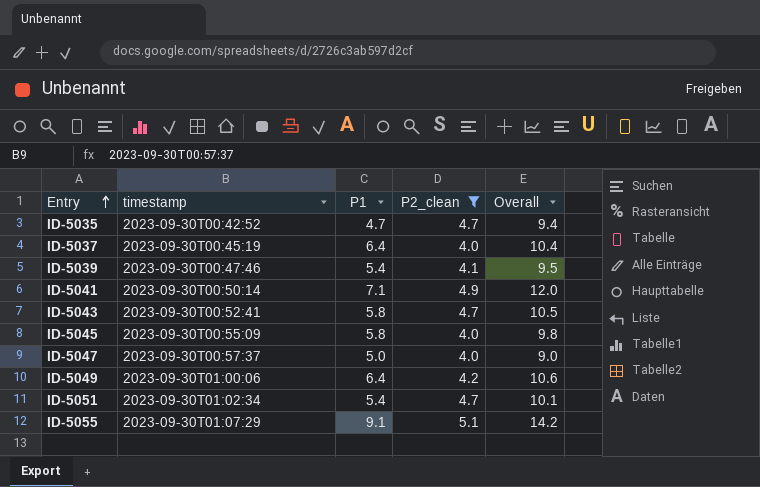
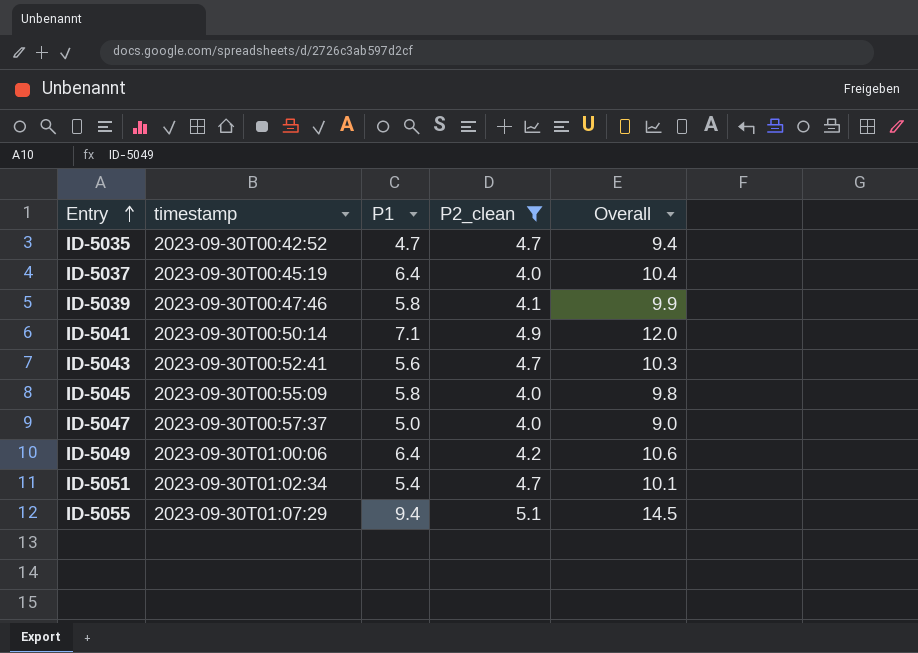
ID-5039 | P1: 5.4 -> 5.8
ID-5039 | Overall: 9.5 -> 9.9
ID-5043 | P1: 5.8 -> 5.6
ID-5043 | Overall: 10.5 -> 10.3
ID-5055 | P1: 9.1 -> 9.4
ID-5055 | Overall: 14.2 -> 14.5

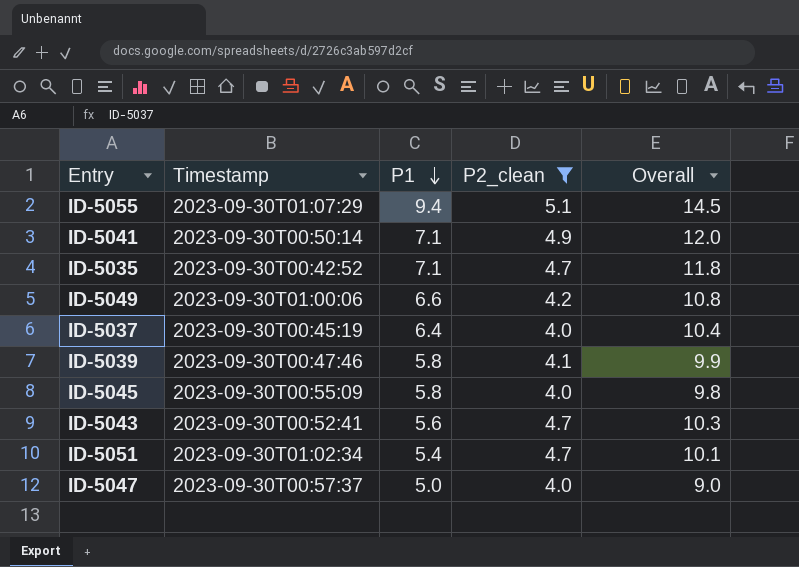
row order: Entry ascending -> P1 descending
column name: timestamp -> Timestamp
ID-5035 | P1: 4.7 -> 7.1
ID-5035 | Overall: 9.4 -> 11.8
ID-5049 | P1: 6.4 -> 6.6
ID-5049 | Overall: 10.6 -> 10.8

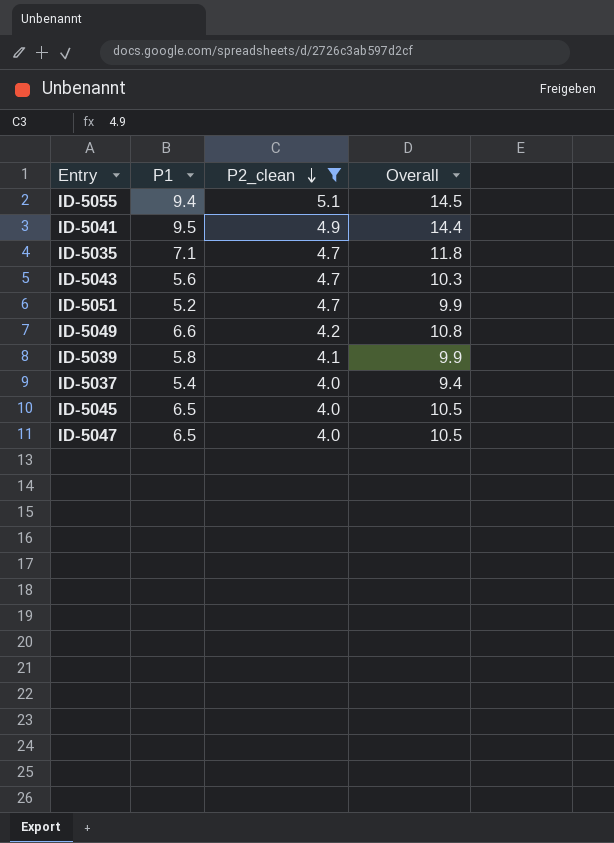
row order: P1 descending -> P2_clean descending
column Timestamp | position: 2 -> none
ID-5041 | P1: 7.1 -> 9.5
ID-5041 | Overall: 12.0 -> 14.4
ID-5051 | P1: 5.4 -> 5.2
ID-5051 | Overall: 10.1 -> 9.9
ID-5037 | P1: 6.4 -> 5.4
ID-5037 | Overall: 10.4 -> 9.4
ID-5045 | P1: 5.8 -> 6.5
ID-5045 | Overall: 9.8 -> 10.5
ID-5047 | P1: 5.0 -> 6.5
ID-5047 | Overall: 9.0 -> 10.5

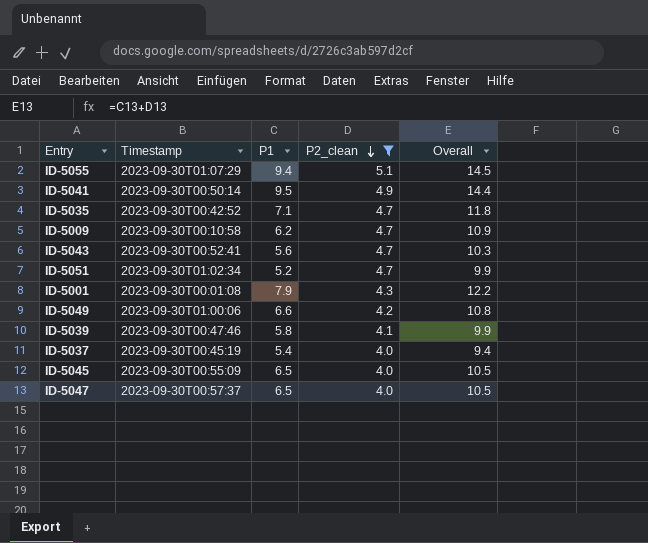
column Timestamp | position: none -> 2
row ID-5009: none -> 2023-09-30T00:10:58 | 6.2 | 4.7 | 10.9
row ID-5001: none -> 2023-09-30T00:01:08 | 7.9 | 4.3 | 12.2

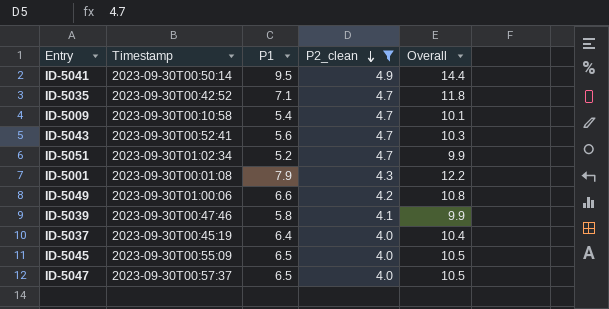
row ID-5055: 2023-09-30T01:07:29 | 9.4 | 5.1 | 14.5 -> none
ID-5009 | P1: 6.2 -> 5.4
ID-5009 | Overall: 10.9 -> 10.1
ID-5037 | P1: 5.4 -> 6.4
ID-5037 | Overall: 9.4 -> 10.4

